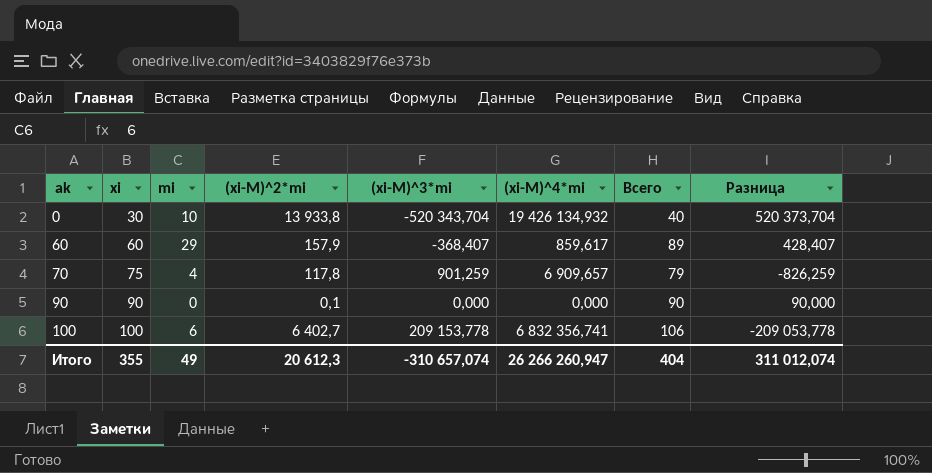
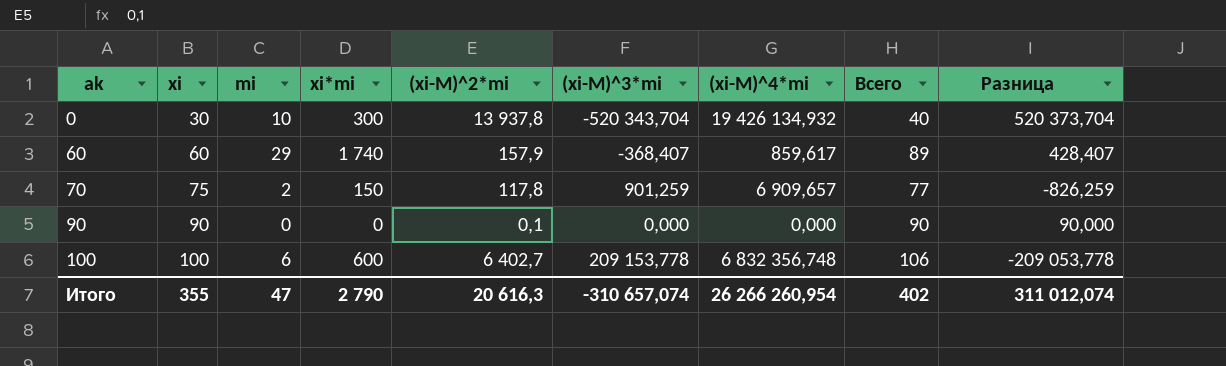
column xi*mi | formula: none -> [xi] * [mi]
0 | (xi-M)^2*mi: 13 933,8 -> 13 937,8
70 | mi: 4 -> 2
70 | Всего: 79 -> 77
100 | (xi-M)^4*mi: 6 832 356,741 -> 6 832 356,748
Итого | mi: 49 -> 47
Итого | (xi-M)^2*mi: 20 612,3 -> 20 616,3
Итого | (xi-M)^4*mi: 26 266 260,947 -> 26 266 260,954
Итого | Всего: 404 -> 402

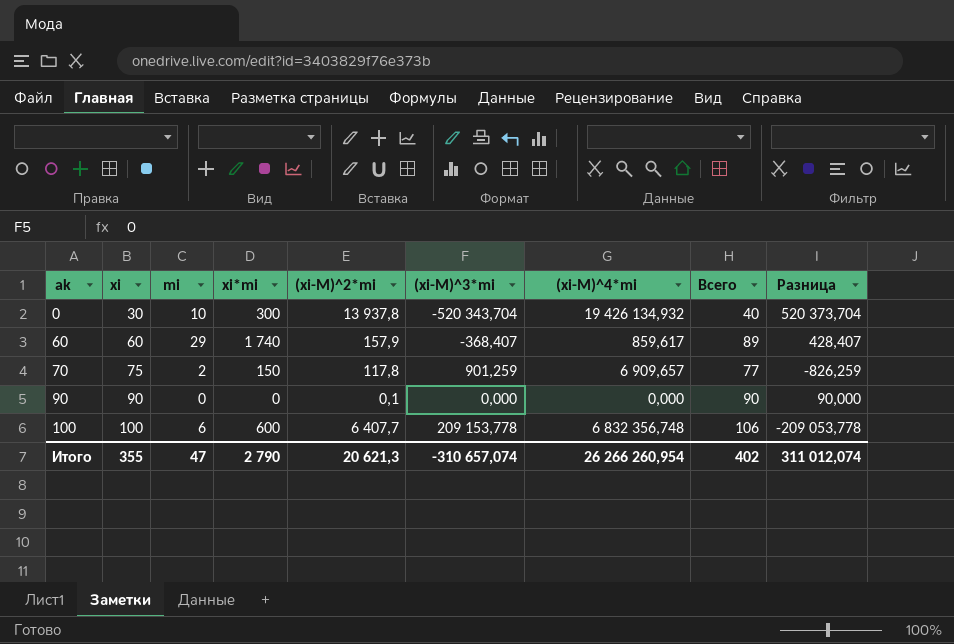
100 | (xi-M)^2*mi: 6 402,7 -> 6 407,7
Итого | (xi-M)^2*mi: 20 616,3 -> 20 621,3

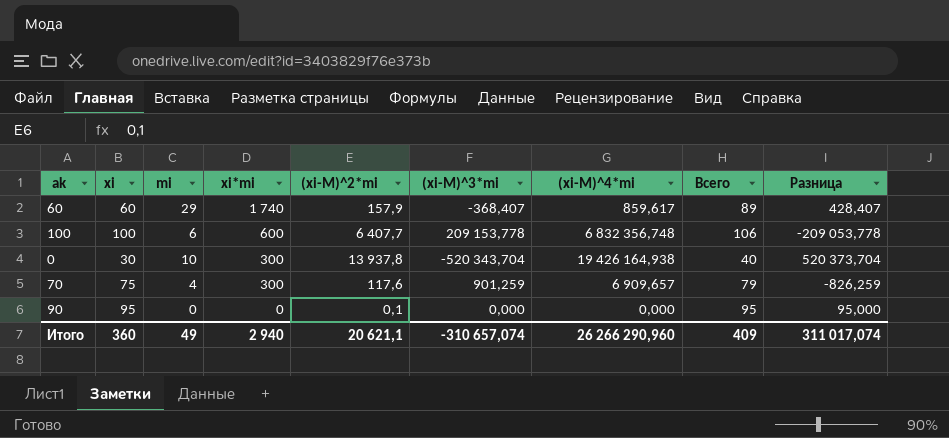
row order: ak ascending -> xi*mi descending
0 | (xi-M)^4*mi: 19 426 134,932 -> 19 426 164,938
70 | mi: 2 -> 4
70 | xi*mi: 150 -> 300
70 | (xi-M)^2*mi: 117,8 -> 117,6
70 | Всего: 77 -> 79
90 | xi: 90 -> 95
90 | Всего: 90 -> 95
90 | Разница: 90,000 -> 95,000
Итого | xi: 355 -> 360
Итого | mi: 47 -> 49
Итого | xi*mi: 2 790 -> 2 940
Итого | (xi-M)^2*mi: 20 621,3 -> 20 621,1
Итого | (xi-M)^4*mi: 26 266 260,954 -> 26 266 290,960
Итого | Всего: 402 -> 409
Итого | Разница: 311 012,074 -> 311 017,074

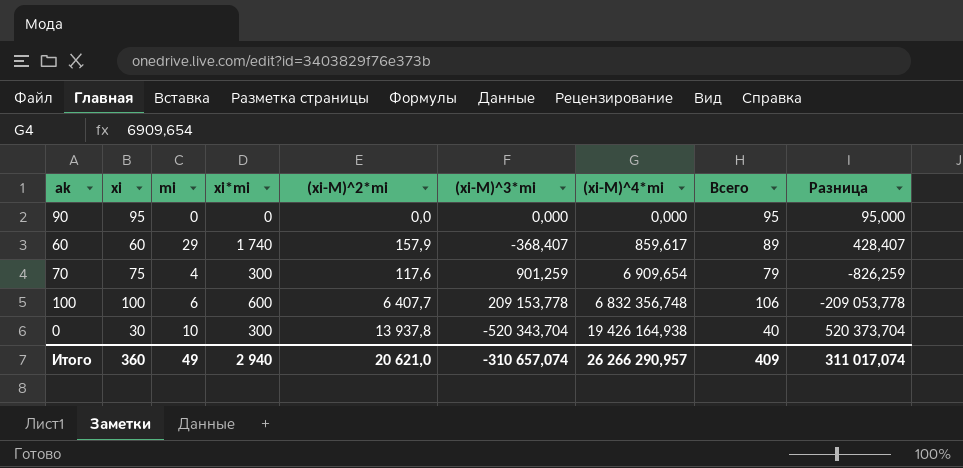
row order: xi*mi descending -> (xi-M)^4*mi ascending
90 | (xi-M)^2*mi: 0,1 -> 0,0
70 | (xi-M)^4*mi: 6 909,657 -> 6 909,654
Итого | (xi-M)^2*mi: 20 621,1 -> 20 621,0
Итого | (xi-M)^4*mi: 26 266 290,960 -> 26 266 290,957

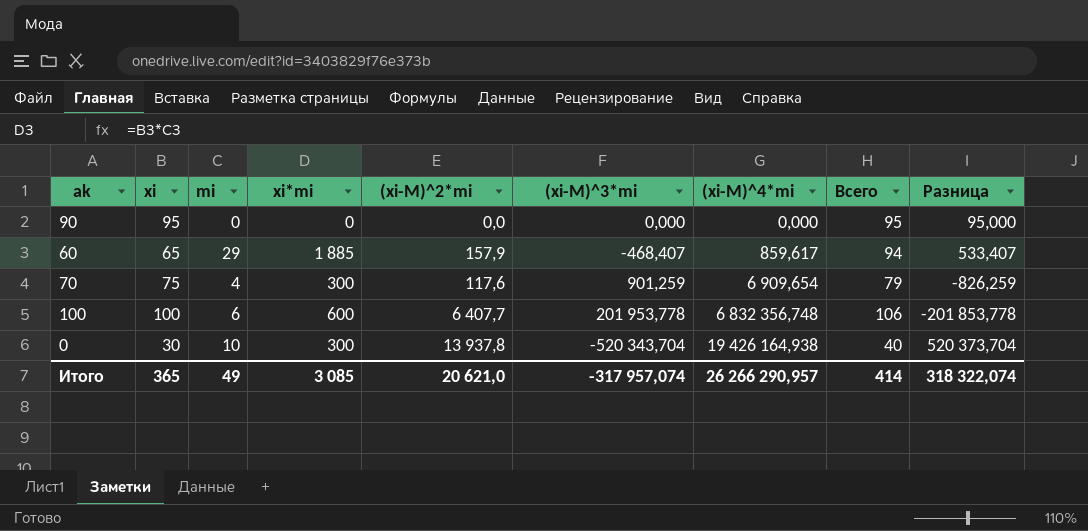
60 | xi: 60 -> 65
60 | xi*mi: 1 740 -> 1 885
60 | (xi-M)^3*mi: -368,407 -> -468,407
60 | Всего: 89 -> 94
60 | Разница: 428,407 -> 533,407
100 | (xi-M)^3*mi: 209 153,778 -> 201 953,778
100 | Разница: -209 053,778 -> -201 853,778
Итого | xi: 360 -> 365
Итого | xi*mi: 2 940 -> 3 085
Итого | (xi-M)^3*mi: -310 657,074 -> -317 957,074
Итого | Всего: 409 -> 414
Итого | Разница: 311 017,074 -> 318 322,074

